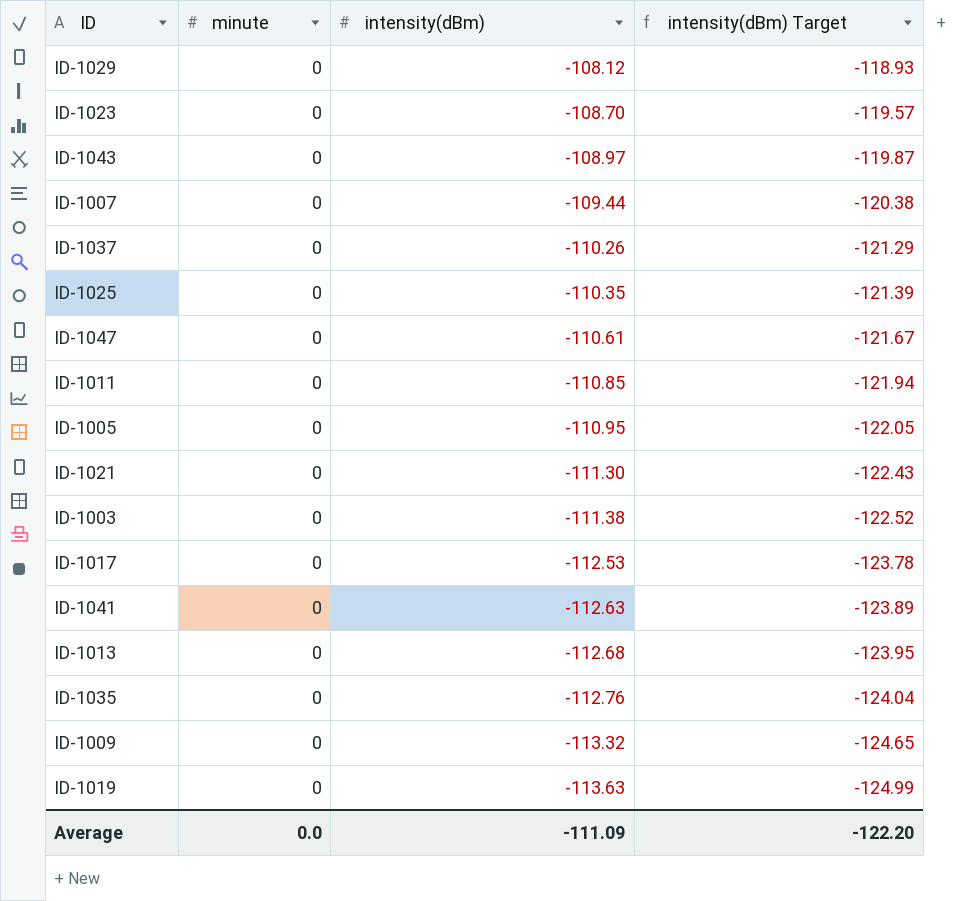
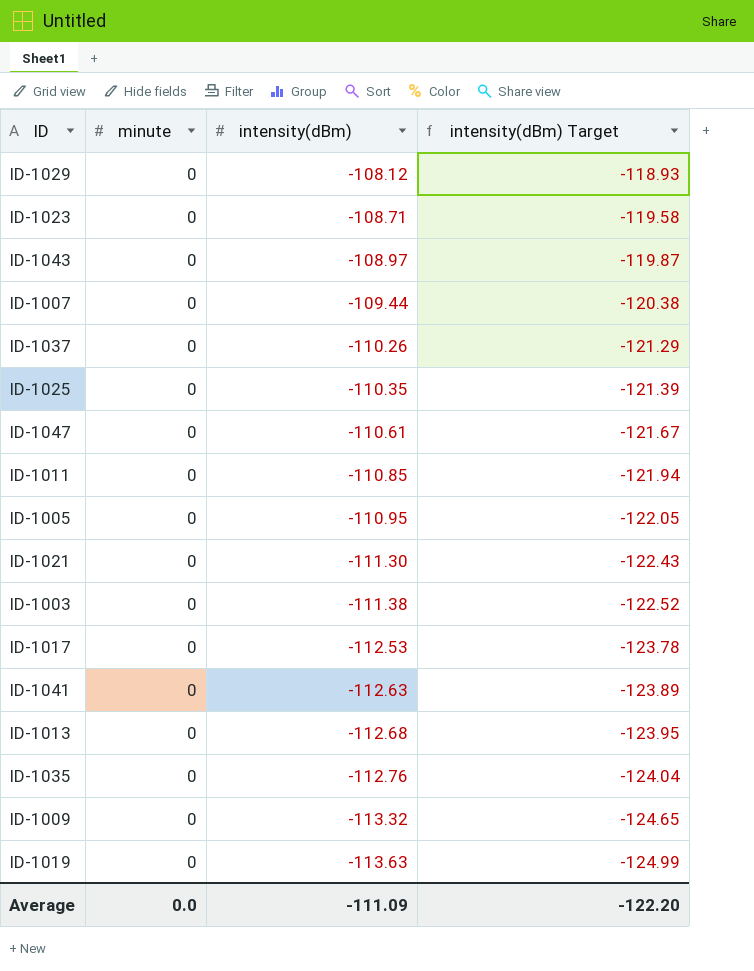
ID-1023 | intensity(dBm): -108.70 -> -108.71
ID-1023 | intensity(dBm) Target: -119.57 -> -119.58

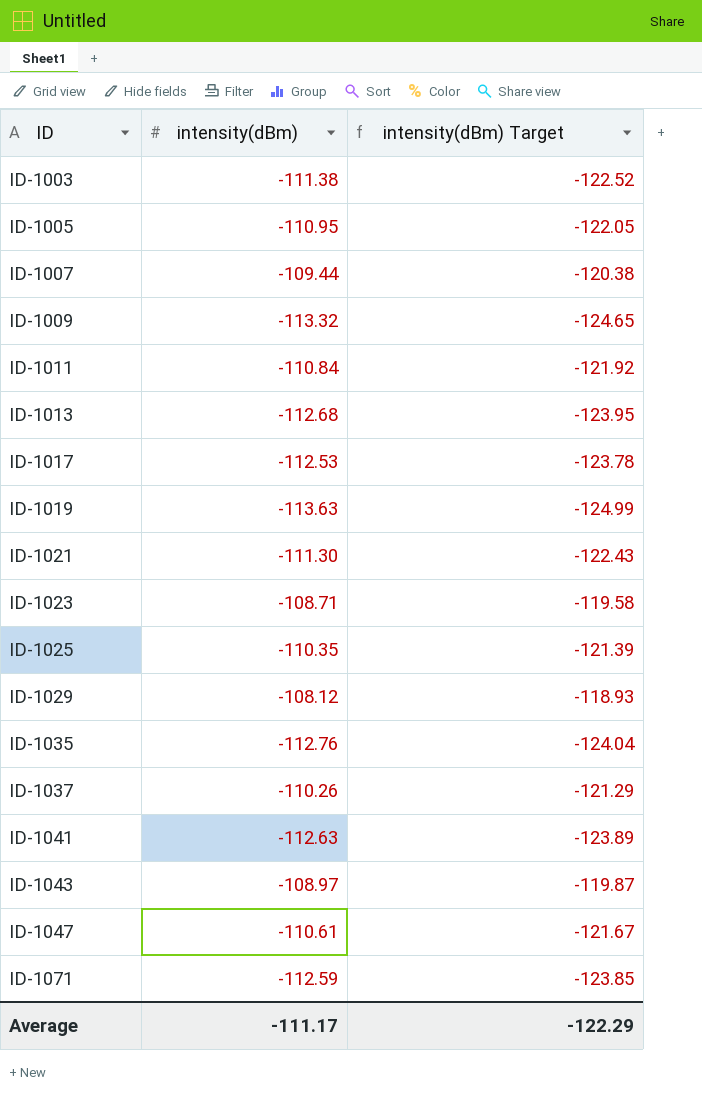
row order: intensity(dBm) descending -> ID ascending
column minute | position: 2 -> none
ID-1011 | intensity(dBm): -110.85 -> -110.84
ID-1011 | intensity(dBm) Target: -121.94 -> -121.92
row ID-1071: none -> -112.59 | -123.85
Average | intensity(dBm): -111.09 -> -111.17
Average | intensity(dBm) Target: -122.20 -> -122.29

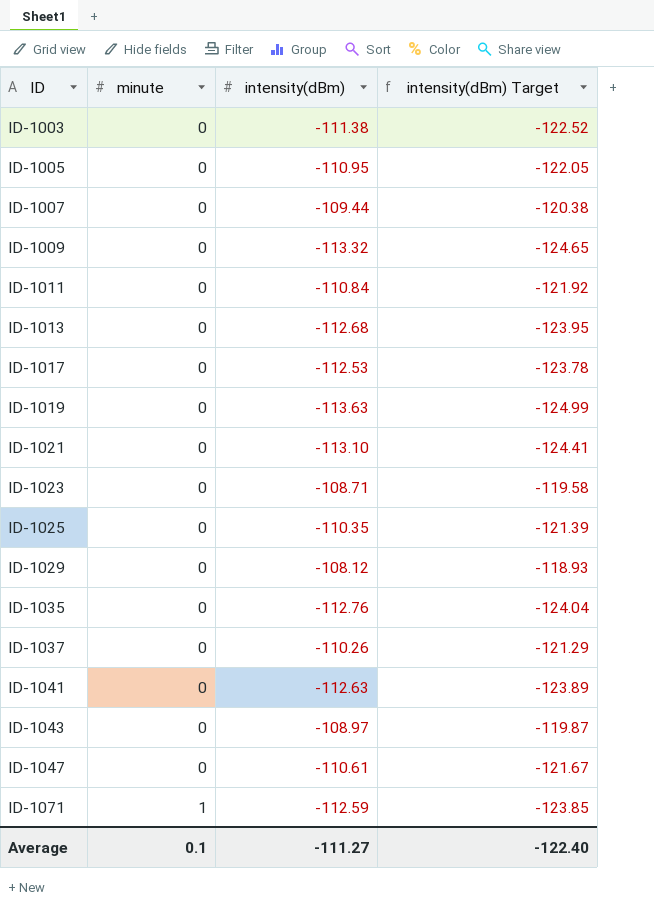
column minute | position: none -> 2
ID-1021 | intensity(dBm): -111.30 -> -113.10
ID-1021 | intensity(dBm) Target: -122.43 -> -124.41
Average | intensity(dBm): -111.17 -> -111.27
Average | intensity(dBm) Target: -122.29 -> -122.40

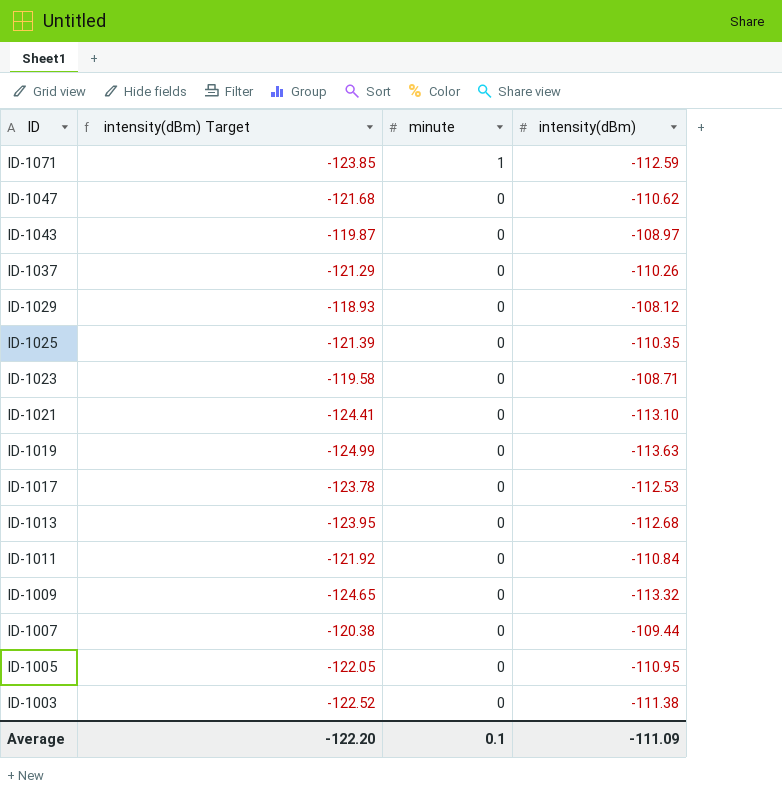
row order: ID ascending -> ID descending
column intensity(dBm) Target | position: 4 -> 2
row ID-1035: 0 | -112.76 | -124.04 -> none
row ID-1041: 0 | -112.63 | -123.89 -> none
ID-1047 | intensity(dBm) Target: -121.67 -> -121.68
ID-1047 | intensity(dBm): -110.61 -> -110.62
Average | intensity(dBm) Target: -122.40 -> -122.20
Average | intensity(dBm): -111.27 -> -111.09

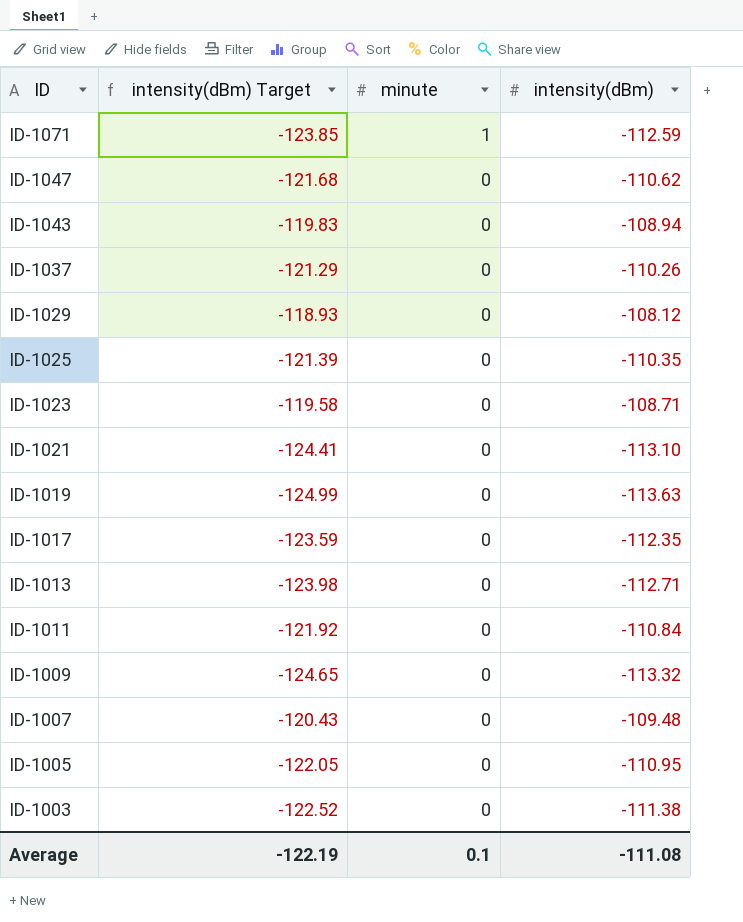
ID-1043 | intensity(dBm) Target: -119.87 -> -119.83
ID-1043 | intensity(dBm): -108.97 -> -108.94
ID-1017 | intensity(dBm) Target: -123.78 -> -123.59
ID-1017 | intensity(dBm): -112.53 -> -112.35
ID-1013 | intensity(dBm) Target: -123.95 -> -123.98
ID-1013 | intensity(dBm): -112.68 -> -112.71
ID-1007 | intensity(dBm) Target: -120.38 -> -120.43
ID-1007 | intensity(dBm): -109.44 -> -109.48
Average | intensity(dBm) Target: -122.20 -> -122.19
Average | intensity(dBm): -111.09 -> -111.08

